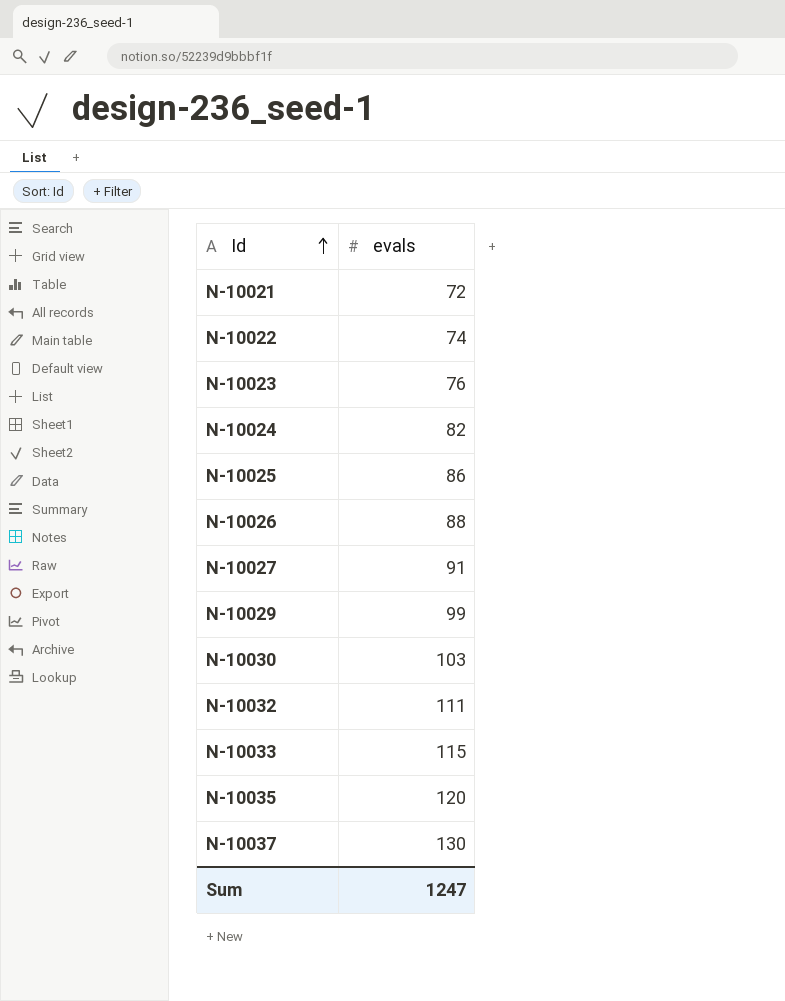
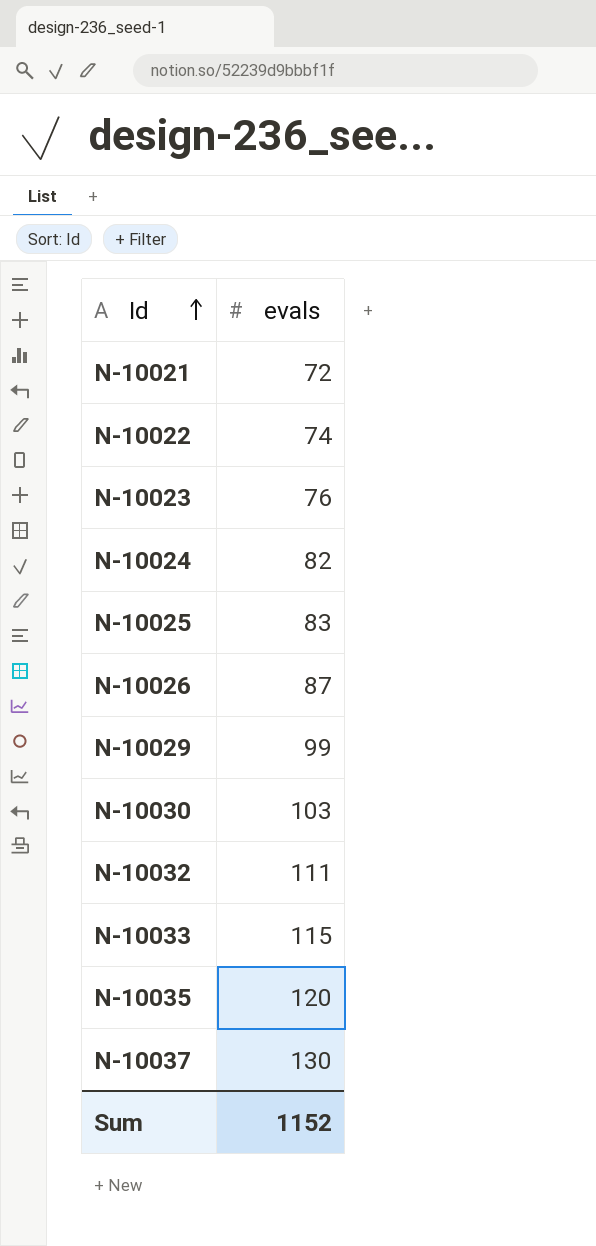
row N-10027: 91 -> none
N-10025 | evals: 86 -> 83
N-10026 | evals: 88 -> 87
Sum | evals: 1247 -> 1152

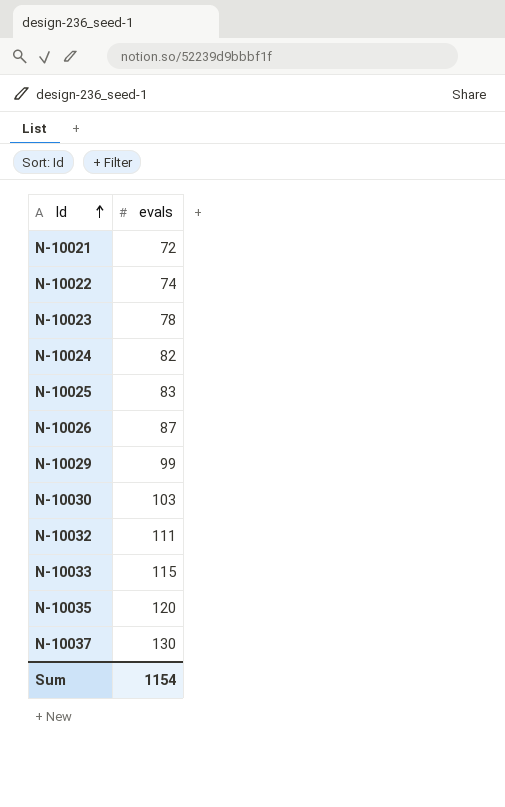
N-10023 | evals: 76 -> 78
Sum | evals: 1152 -> 1154

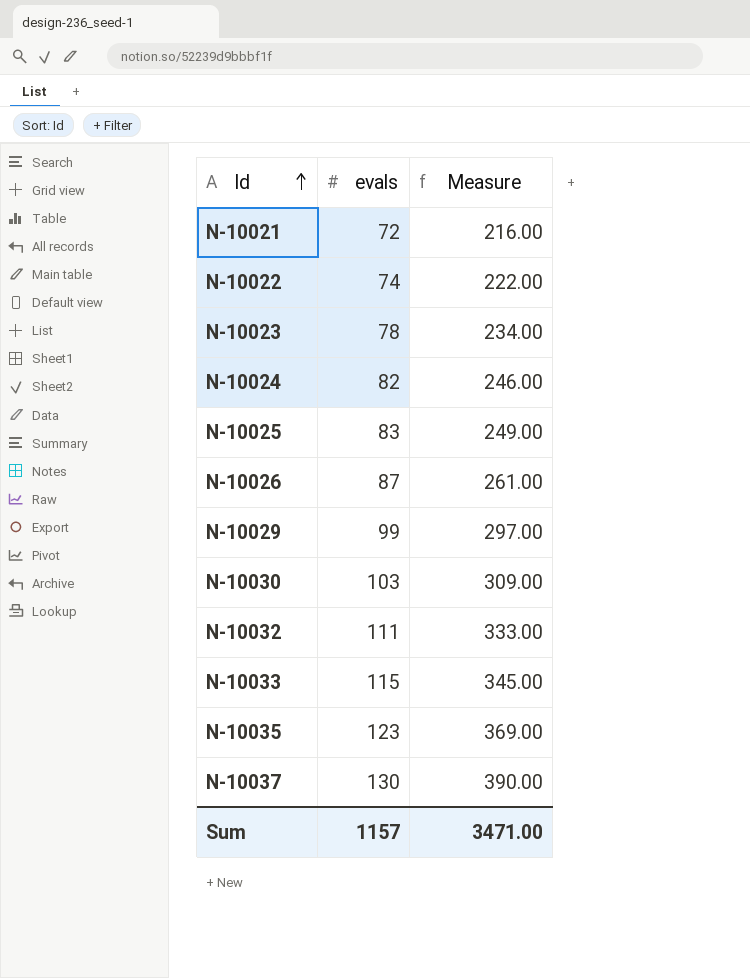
column Measure | formula: none -> [evals] * 3
N-10035 | evals: 120 -> 123
Sum | evals: 1154 -> 1157

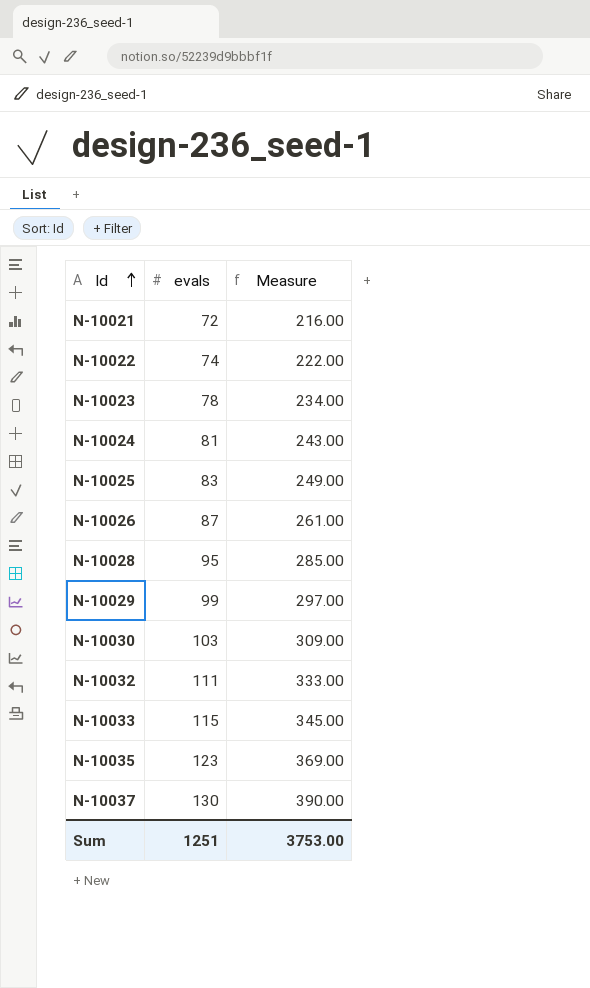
N-10024 | evals: 82 -> 81
N-10024 | Measure: 246.00 -> 243.00
row N-10028: none -> 95 | 285.00
Sum | evals: 1157 -> 1251
Sum | Measure: 3471.00 -> 3753.00

